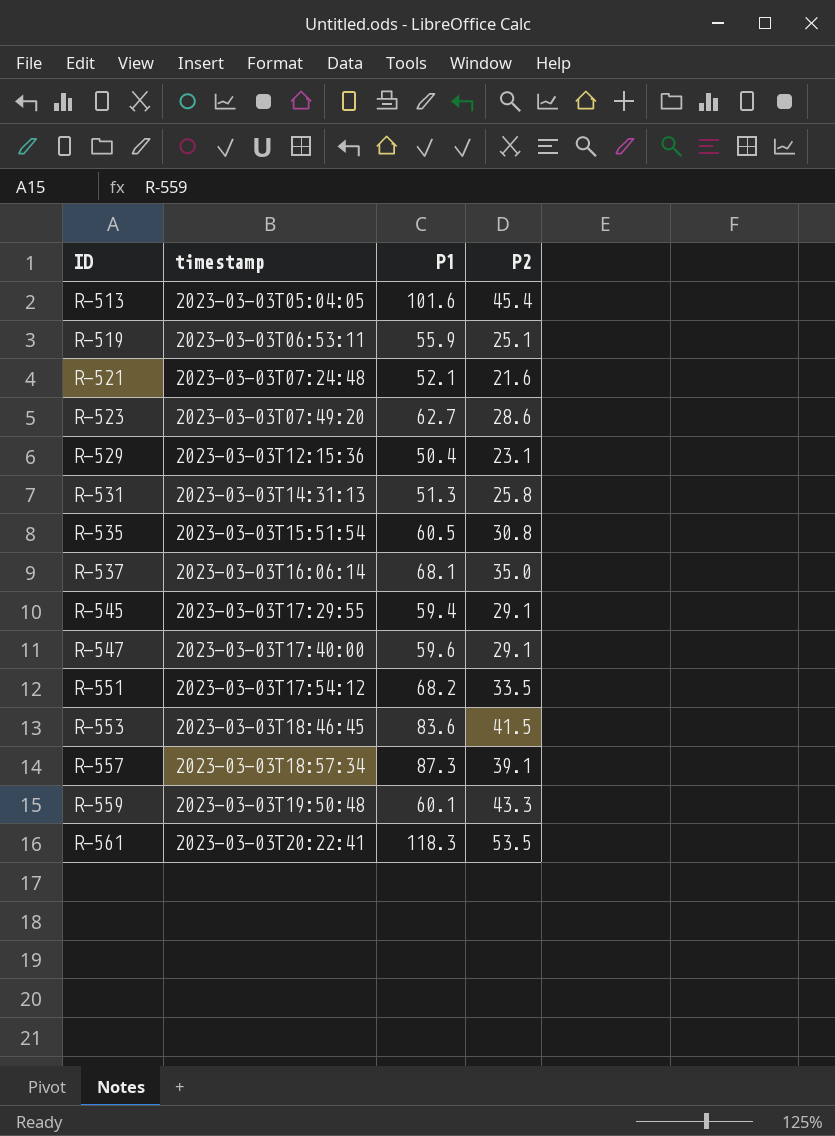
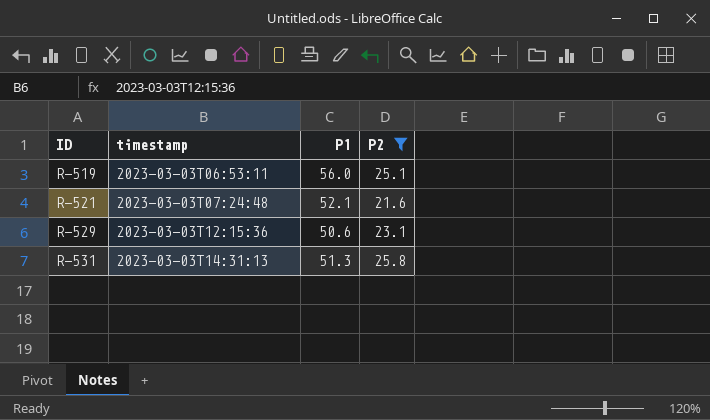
filter: none -> P2 <= 25.8
R-519 | P1: 55.9 -> 56.0
R-529 | P1: 50.4 -> 50.6

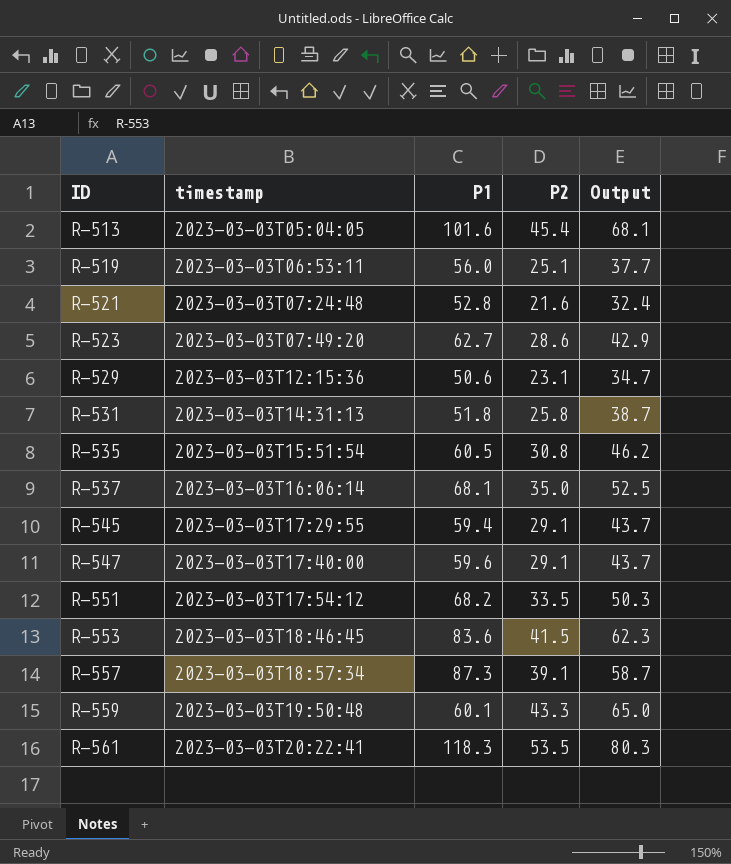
filter: P2 <= 25.8 -> none
column Output | formula: none -> [P2] * 1.5
R-521 | P1: 52.1 -> 52.8
R-531 | P1: 51.3 -> 51.8

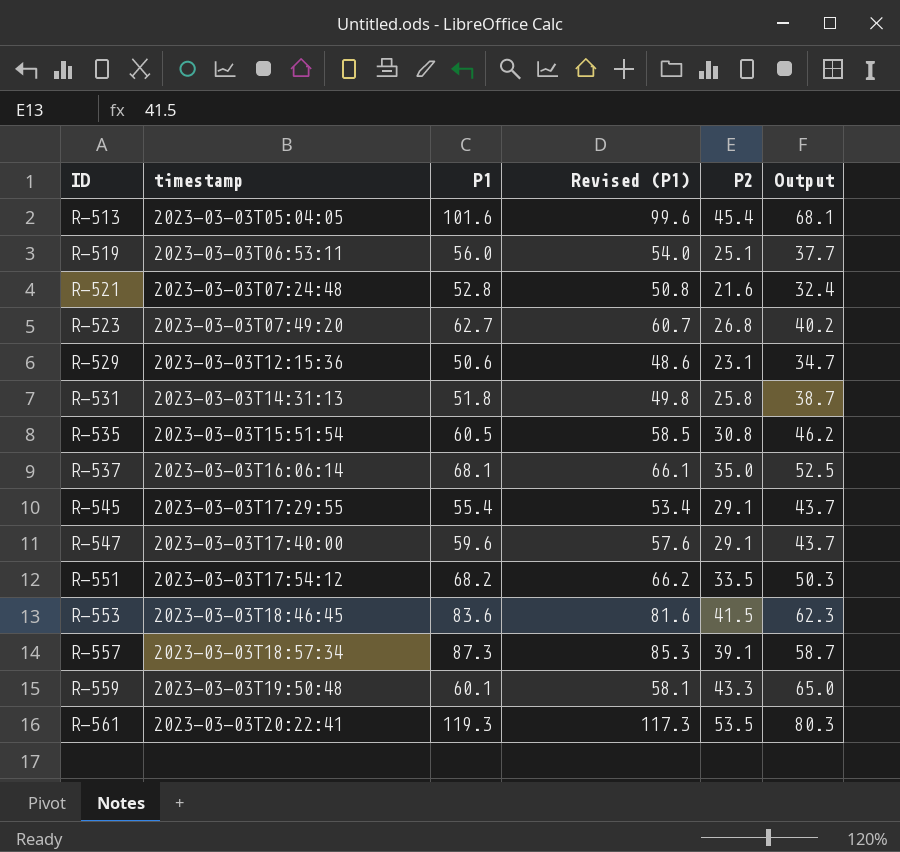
column Revised (P1) | formula: none -> [P1] - 2
R-523 | P2: 28.6 -> 26.8
R-523 | Output: 42.9 -> 40.2
R-545 | P1: 59.4 -> 55.4
R-561 | P1: 118.3 -> 119.3

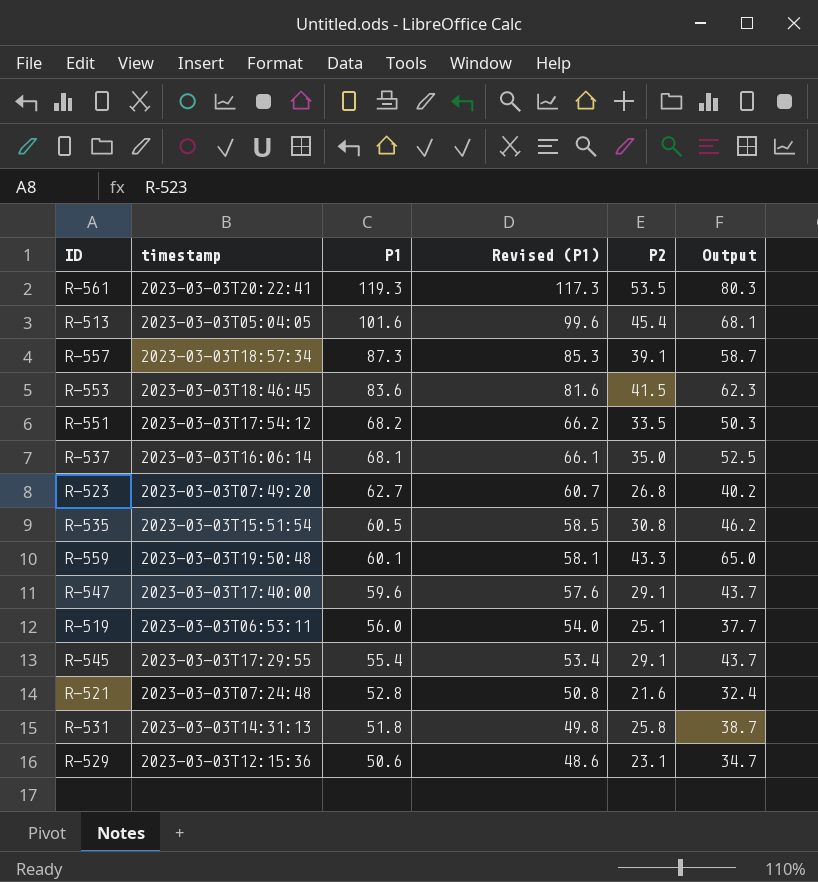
row order: ID ascending -> P1 descending

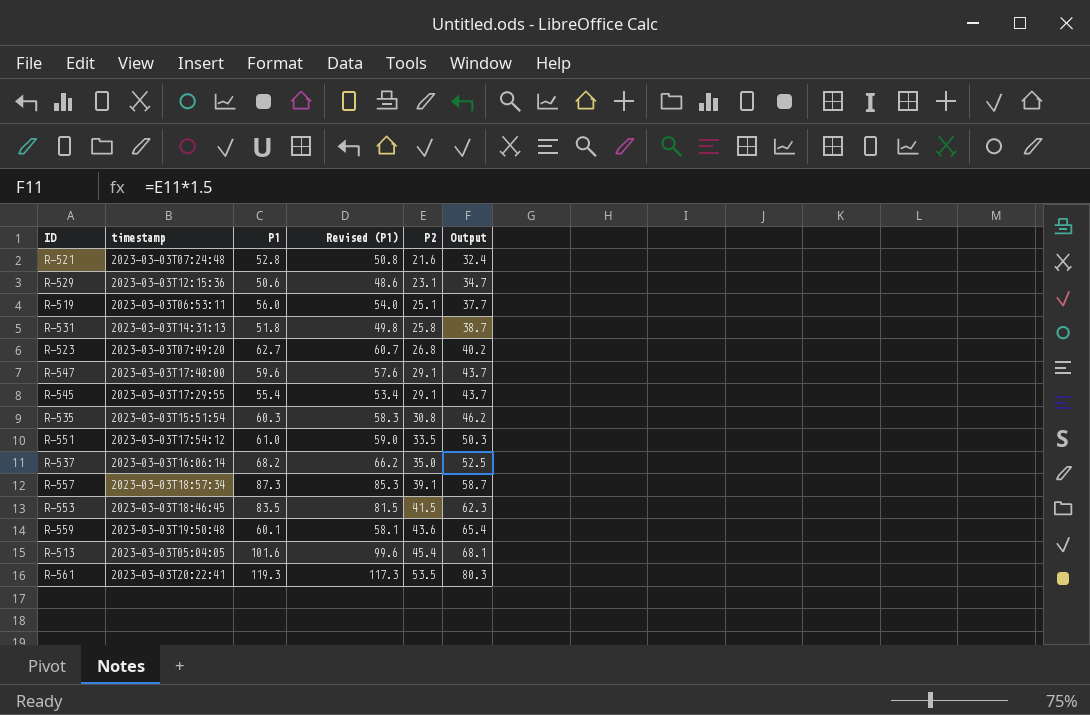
row order: P1 descending -> P2 ascending
R-535 | P1: 60.5 -> 60.3
R-535 | Revised (P1): 58.5 -> 58.3
R-551 | P1: 68.2 -> 61.0
R-551 | Revised (P1): 66.2 -> 59.0
R-537 | P1: 68.1 -> 68.2
R-537 | Revised (P1): 66.1 -> 66.2
R-553 | P1: 83.6 -> 83.5
R-553 | Revised (P1): 81.6 -> 81.5
R-559 | P2: 43.3 -> 43.6
R-559 | Output: 65.0 -> 65.4

